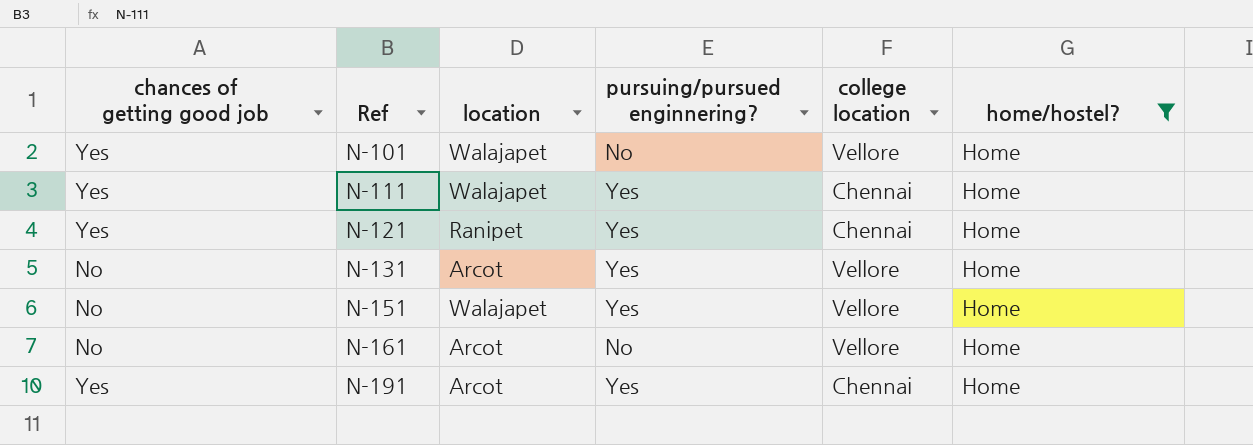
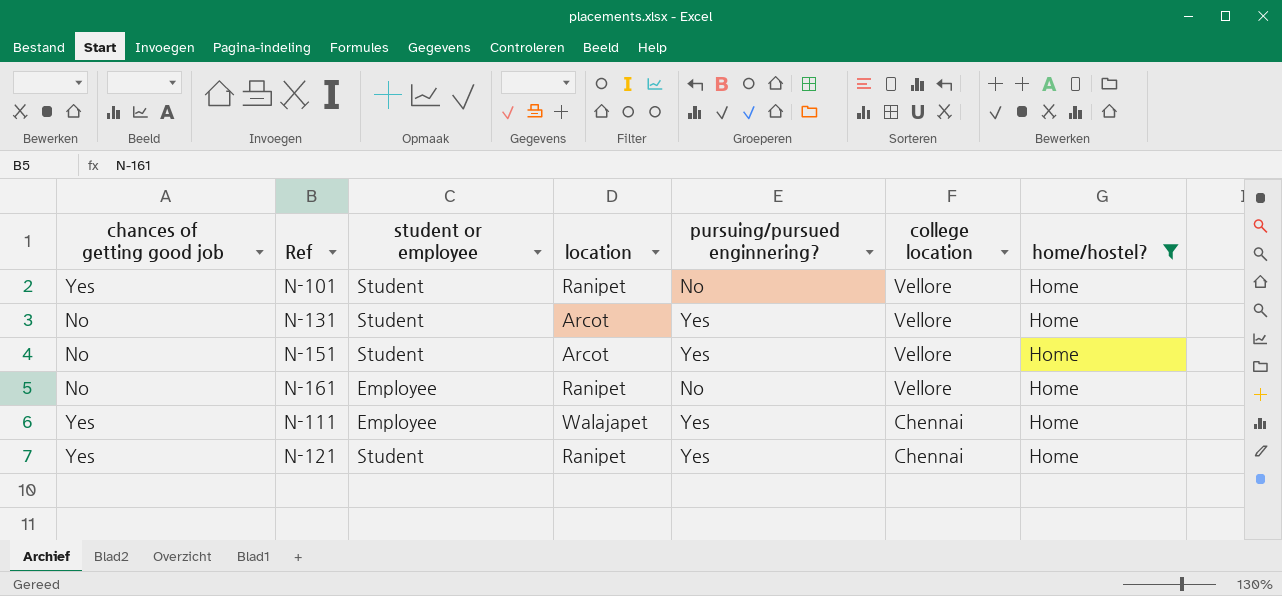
row order: Ref ascending -> college location descending
column student or employee | position: none -> 3
row N-191: Yes | Arcot | Yes | Chennai | Home -> none
N-101 | location: Walajapet -> Ranipet
N-151 | location: Walajapet -> Arcot
N-161 | location: Arcot -> Ranipet

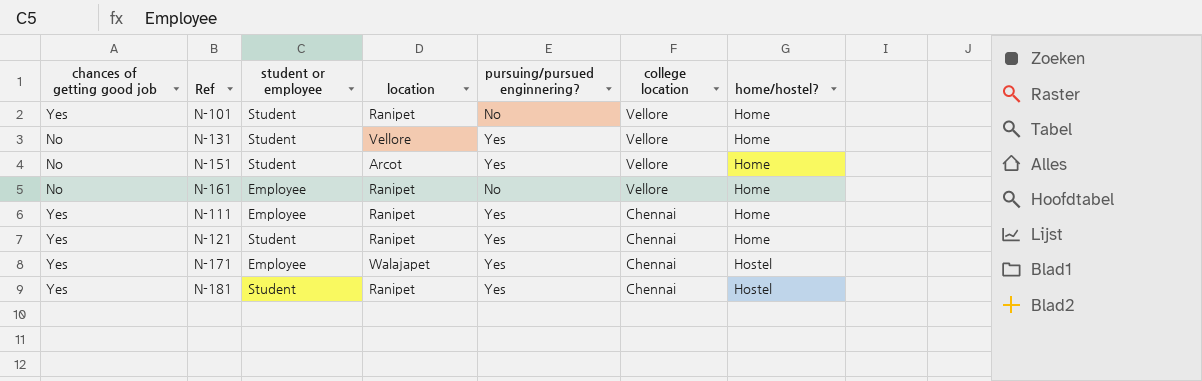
filter: home/hostel? = Home -> none
N-131 | location: Arcot -> Vellore
N-111 | location: Walajapet -> Ranipet

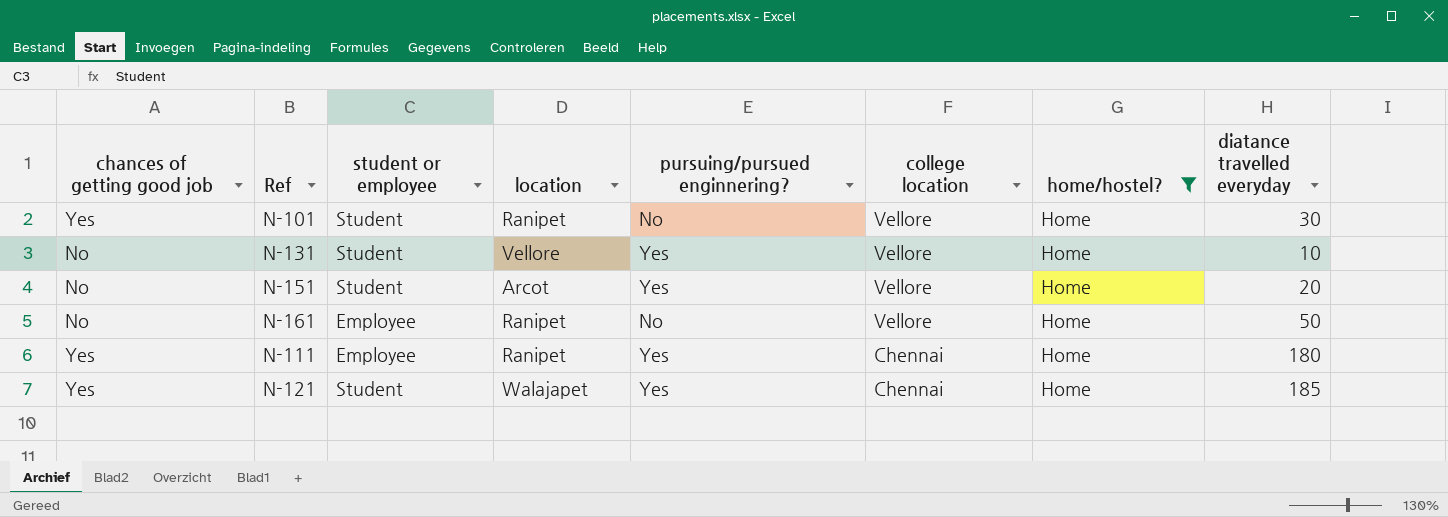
filter: none -> home/hostel? = Home
column diatance travelled everyday | position: none -> 8
N-121 | location: Ranipet -> Walajapet

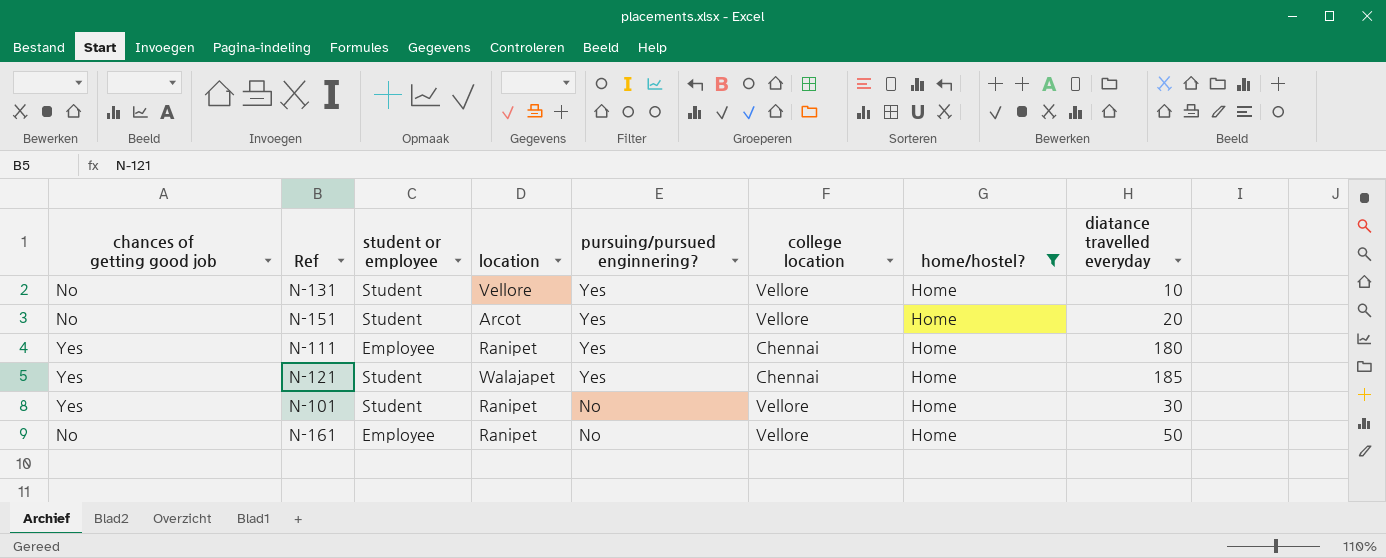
row order: college location descending -> pursuing/pursued enginnering? descending

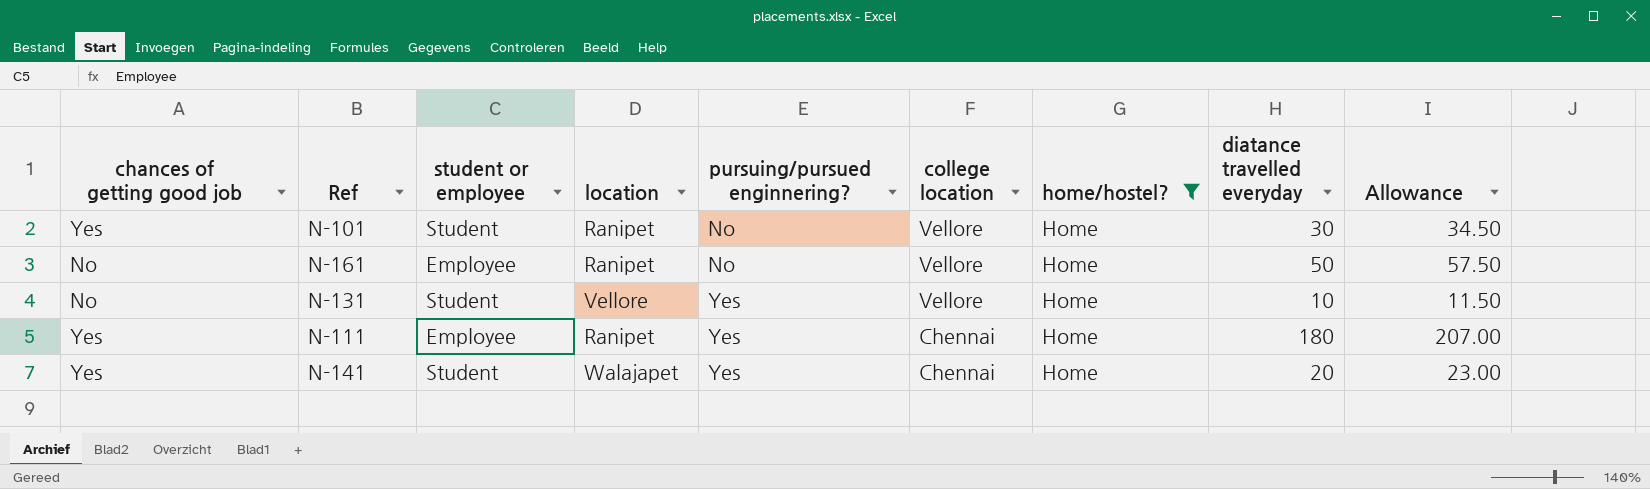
row order: pursuing/pursued enginnering? descending -> pursuing/pursued enginnering? ascending
column Allowance | formula: none -> [diatance travelled everyday] * 1.15
row N-151: No | Student | Arcot | Yes | Vellore | Home | 20 -> none
row N-121: Yes | Student | Walajapet | Yes | Chennai | Home | 185 -> none
row N-141: none -> Yes | Student | Walajapet | Yes | Chennai | Home | 20 | 23.00

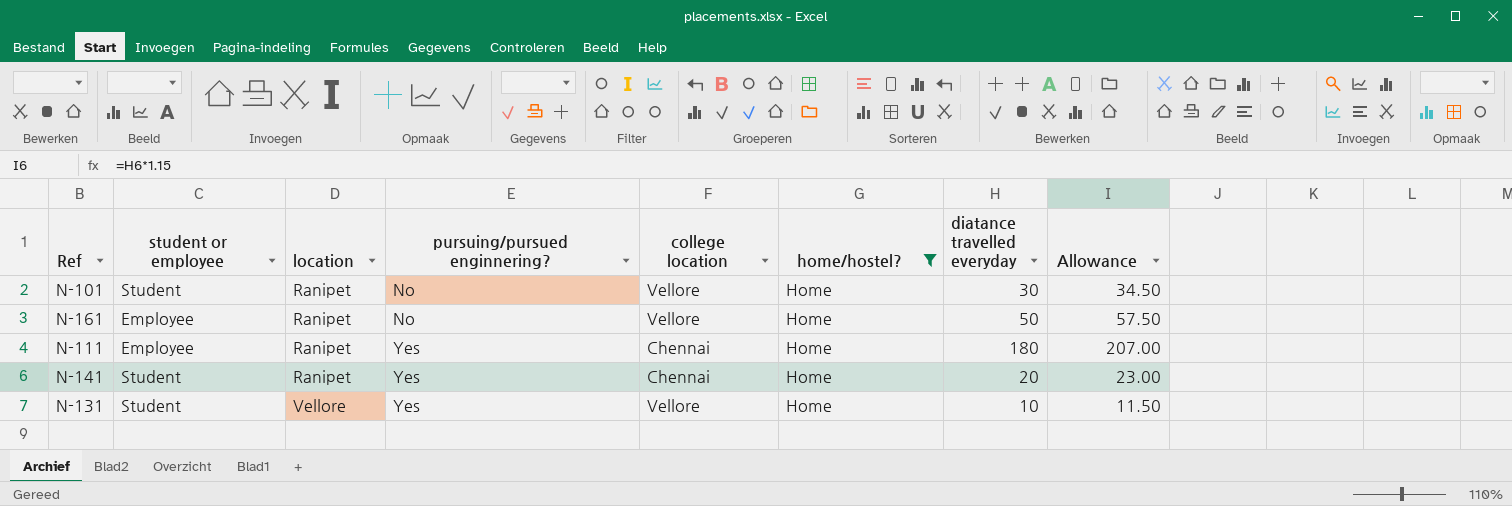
row order: pursuing/pursued enginnering? ascending -> location ascending
column chances of getting good job | position: 1 -> none
N-141 | location: Walajapet -> Ranipet

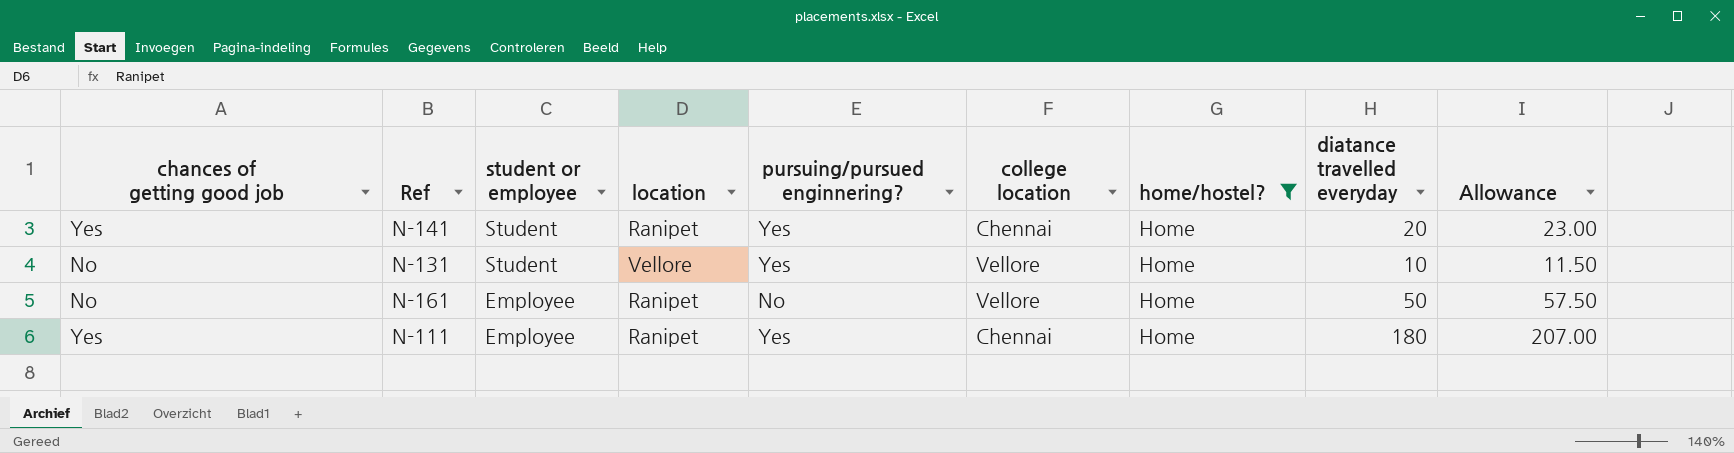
row order: location ascending -> student or employee descending
column chances of getting good job | position: none -> 1
row N-101: Student | Ranipet | No | Vellore | Home | 30 | 34.50 -> none

